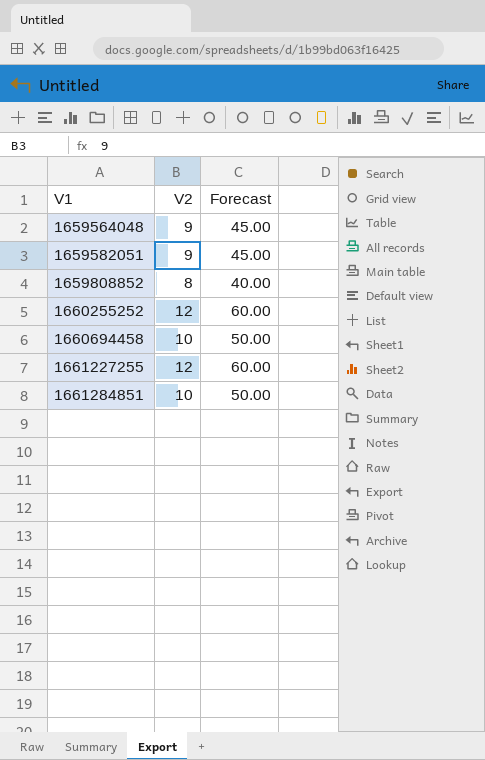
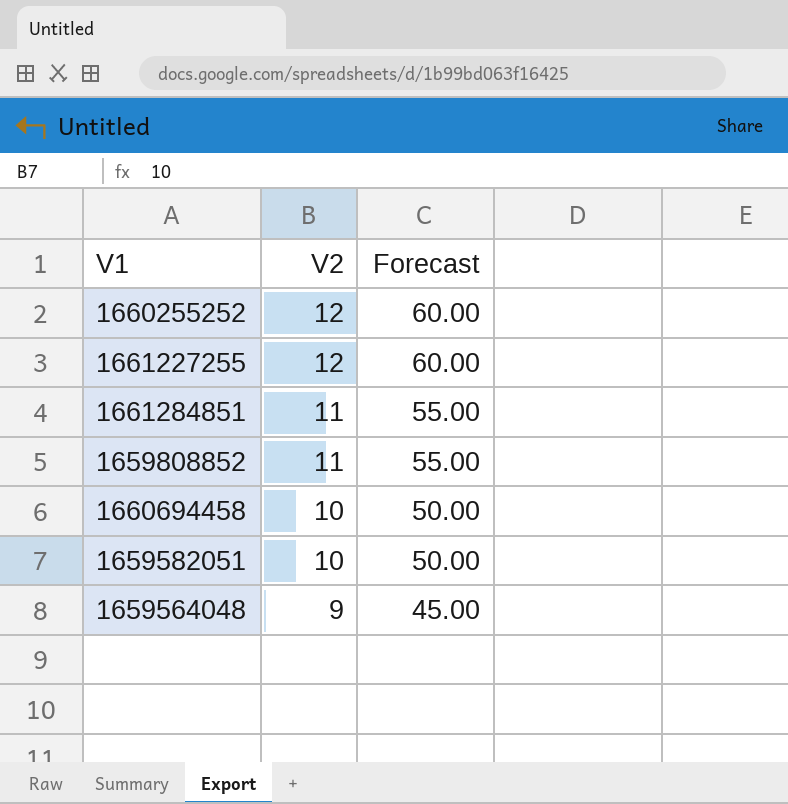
row order: V1 ascending -> V2 descending
1661284851 | V2: 10 -> 11
1661284851 | Forecast: 50.00 -> 55.00
1659808852 | V2: 8 -> 11
1659808852 | Forecast: 40.00 -> 55.00
1659582051 | V2: 9 -> 10
1659582051 | Forecast: 45.00 -> 50.00

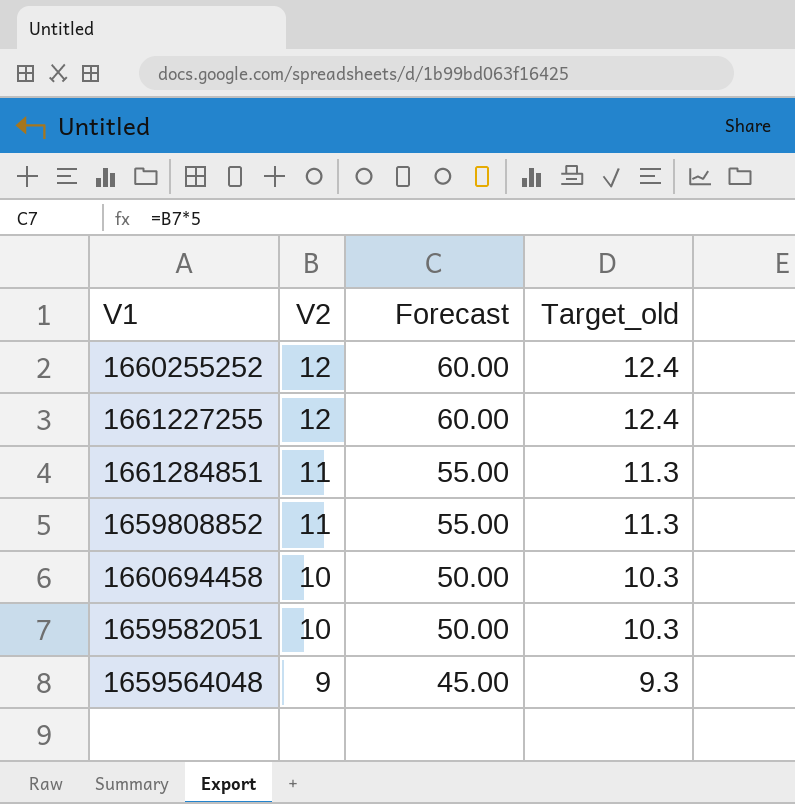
column Target_old | formula: none -> [V2] * 1.03

